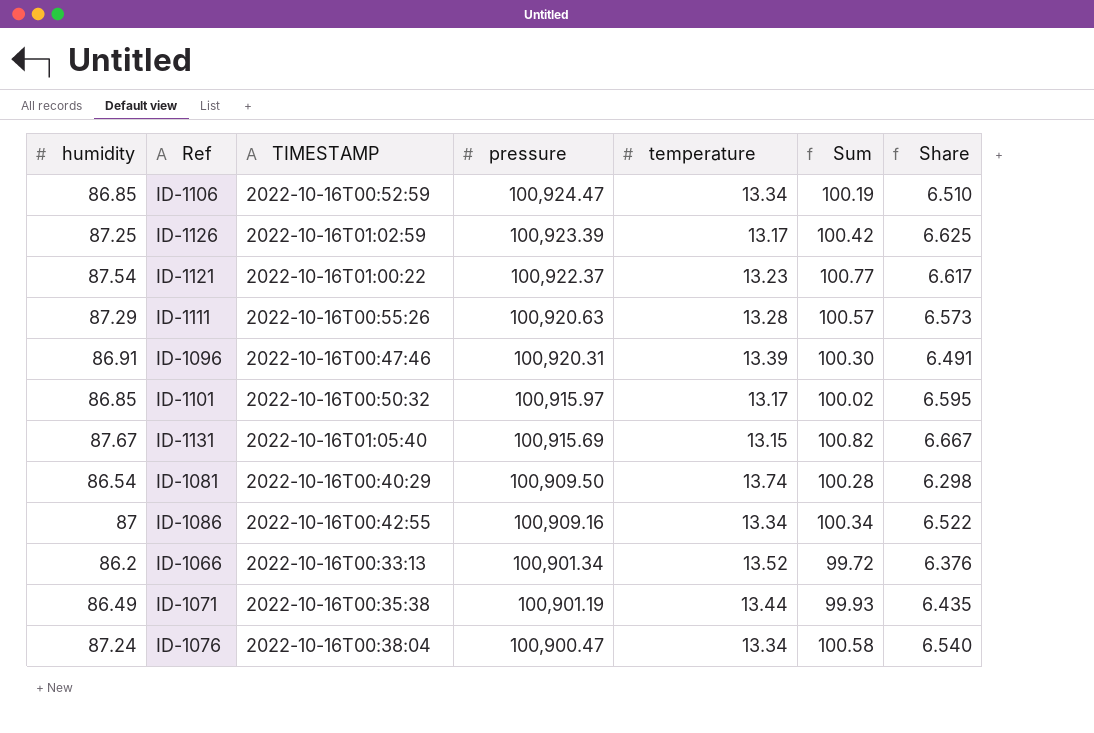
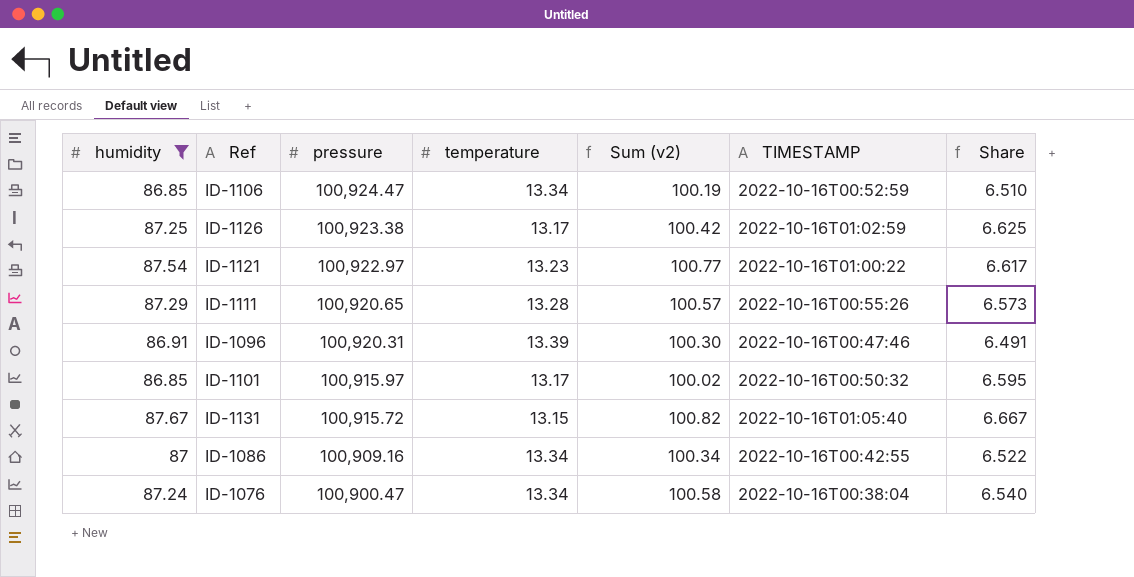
filter: none -> humidity >= 86.85
column name: Sum -> Sum (v2)
column TIMESTAMP | position: 3 -> 6
ID-1126 | pressure: 100,923.39 -> 100,923.38
ID-1121 | pressure: 100,922.37 -> 100,922.97
ID-1111 | pressure: 100,920.63 -> 100,920.65
ID-1131 | pressure: 100,915.69 -> 100,915.72

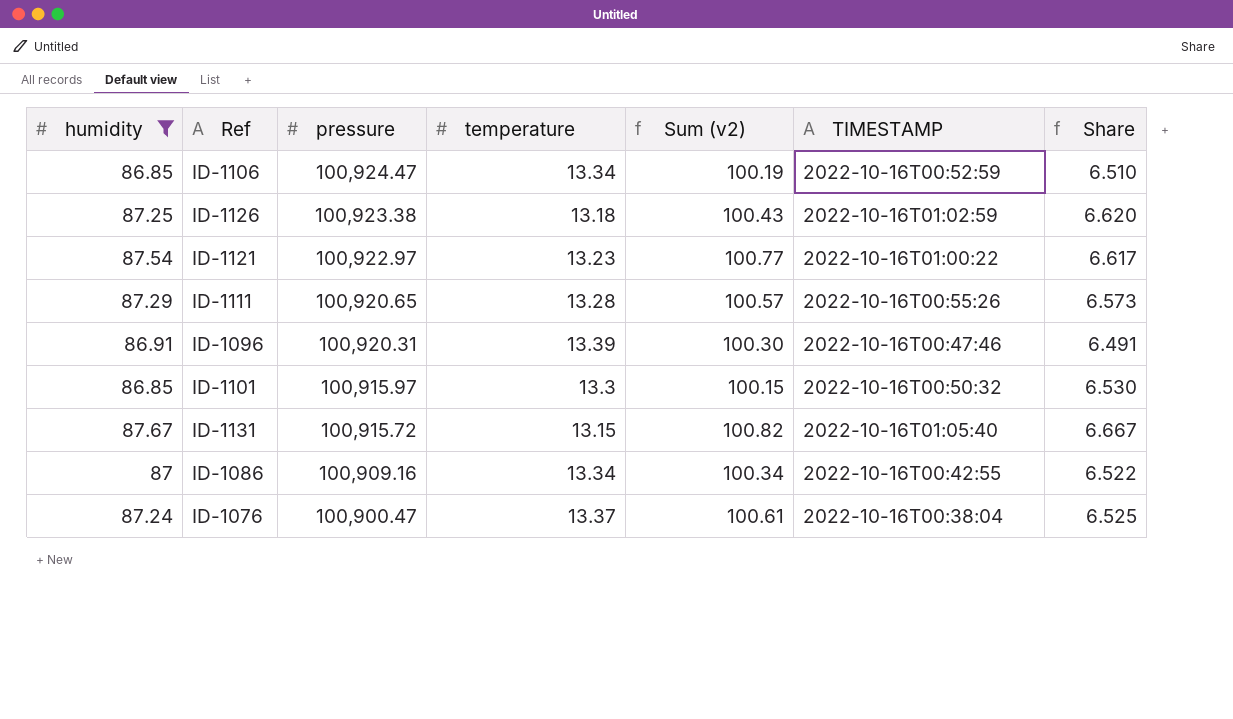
ID-1126 | temperature: 13.17 -> 13.18
ID-1126 | Sum (v2): 100.42 -> 100.43
ID-1126 | Share: 6.625 -> 6.620
ID-1101 | temperature: 13.17 -> 13.3
ID-1101 | Sum (v2): 100.02 -> 100.15
ID-1101 | Share: 6.595 -> 6.530
ID-1076 | temperature: 13.34 -> 13.37
ID-1076 | Sum (v2): 100.58 -> 100.61
ID-1076 | Share: 6.540 -> 6.525

